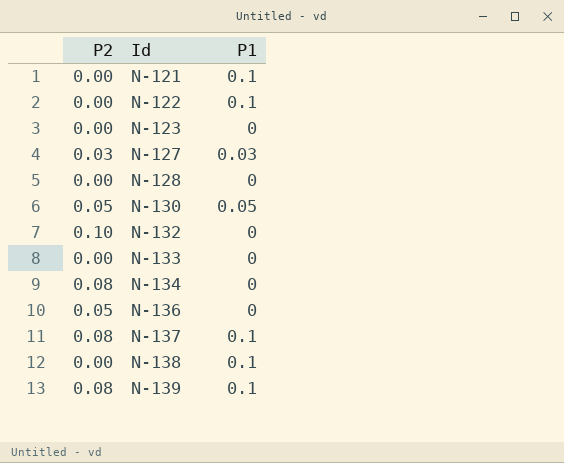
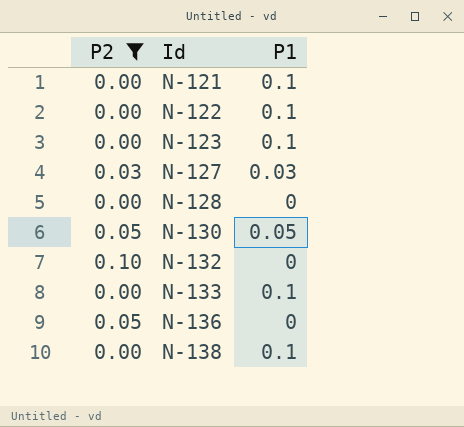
filter: none -> P2 != 0.08
N-123 | P1: 0 -> 0.1
N-133 | P1: 0 -> 0.1

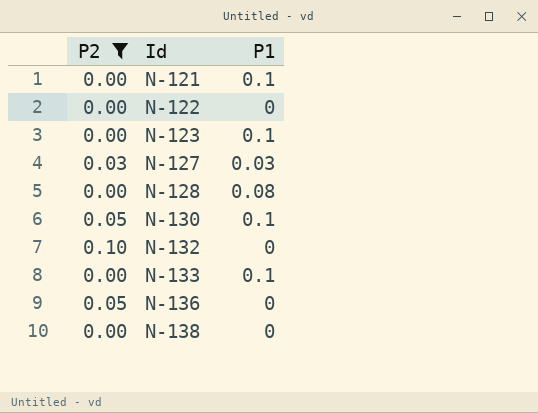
N-122 | P1: 0.1 -> 0
N-128 | P1: 0 -> 0.08
N-130 | P1: 0.05 -> 0.1
N-138 | P1: 0.1 -> 0

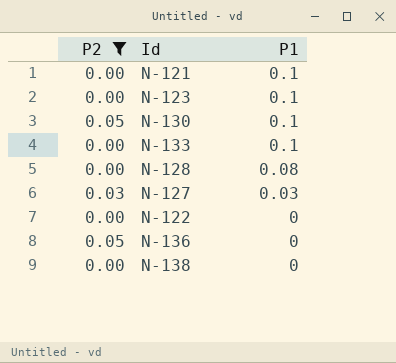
row order: Id ascending -> P1 descending
row N-132: 0.10 | 0 -> none

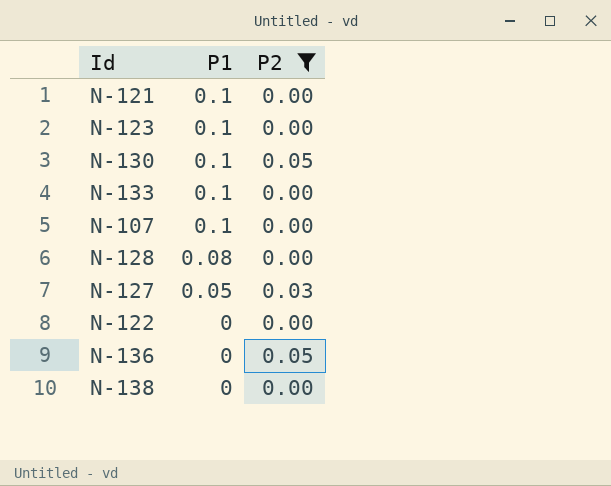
column P2 | position: 1 -> 3
row N-107: none -> 0.1 | 0.00
N-127 | P1: 0.03 -> 0.05

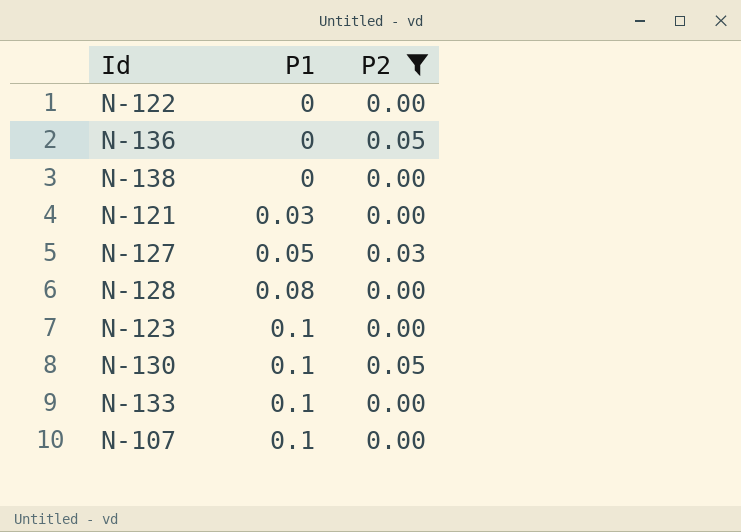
row order: P1 descending -> P1 ascending
N-121 | P1: 0.1 -> 0.03

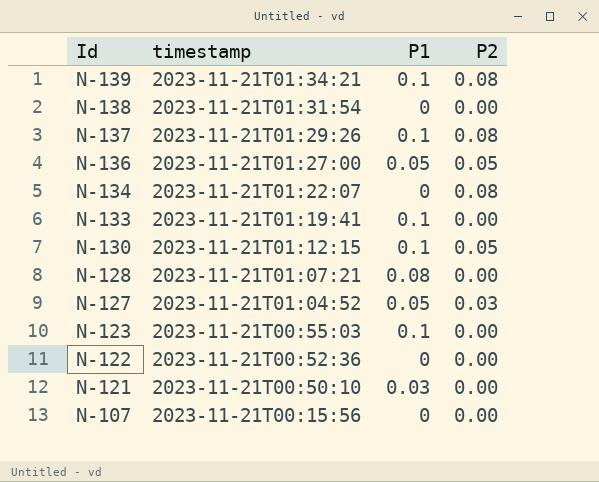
filter: P2 != 0.08 -> none
row order: P1 ascending -> Id descending
column timestamp | position: none -> 2
N-136 | P1: 0 -> 0.05
N-107 | P1: 0.1 -> 0

